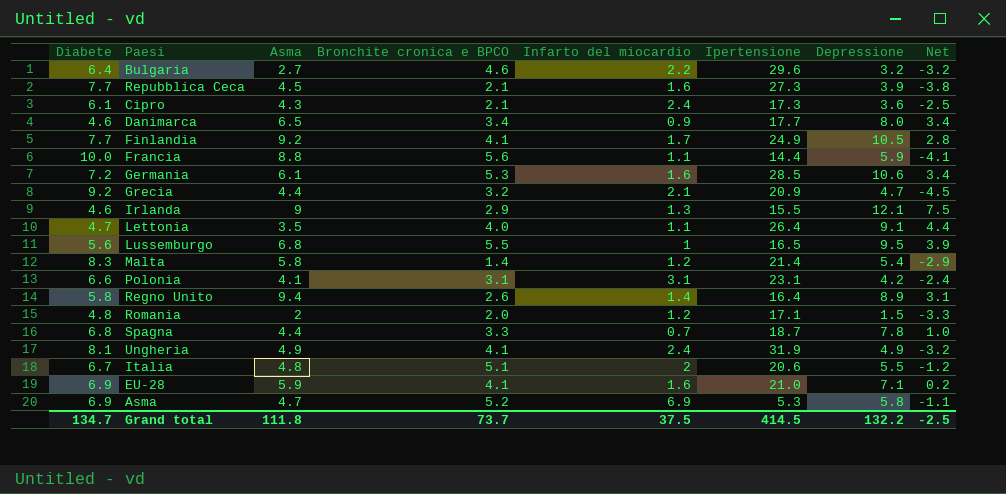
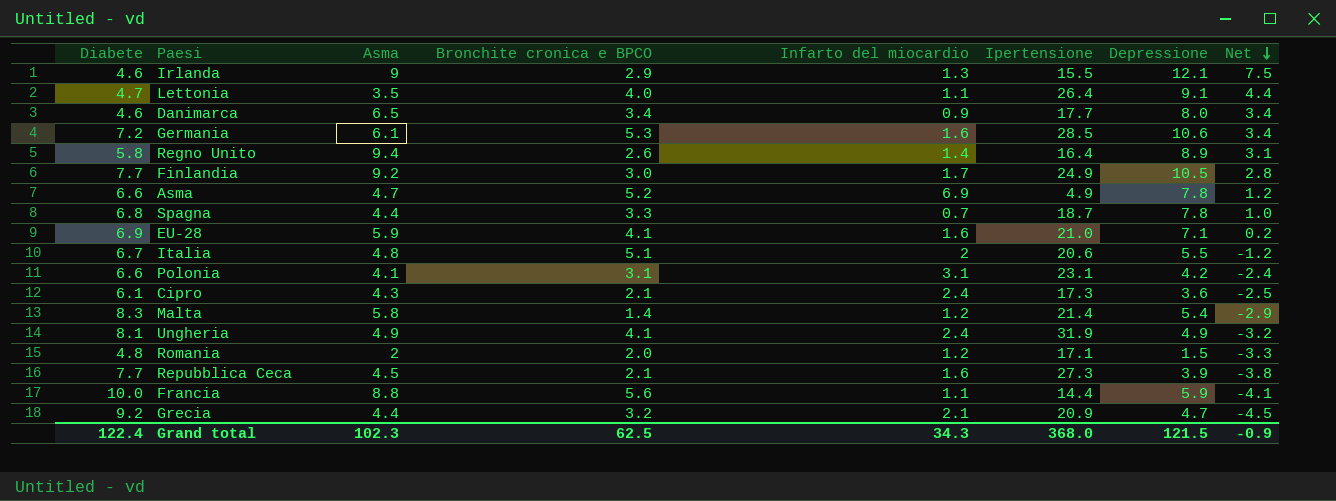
row order: none -> Net descending
row Bulgaria: 6.4 | 2.7 | 4.6 | 2.2 | 29.6 | 3.2 | -3.2 -> none
row Lussemburgo: 5.6 | 6.8 | 5.5 | 1 | 16.5 | 9.5 | 3.9 -> none
Finlandia | Bronchite cronica e BPCO: 4.1 -> 3.0
Asma | Diabete: 6.9 -> 6.6
Asma | Ipertensione: 5.3 -> 4.9
Asma | Depressione: 5.8 -> 7.8
Asma | Net: -1.1 -> 1.2
Grand total | Diabete: 134.7 -> 122.4
Grand total | Asma: 111.8 -> 102.3
Grand total | Bronchite cronica e BPCO: 73.7 -> 62.5
Grand total | Infarto del miocardio: 37.5 -> 34.3
Grand total | Ipertensione: 414.5 -> 368.0
Grand total | Depressione: 132.2 -> 121.5
Grand total | Net: -2.5 -> -0.9

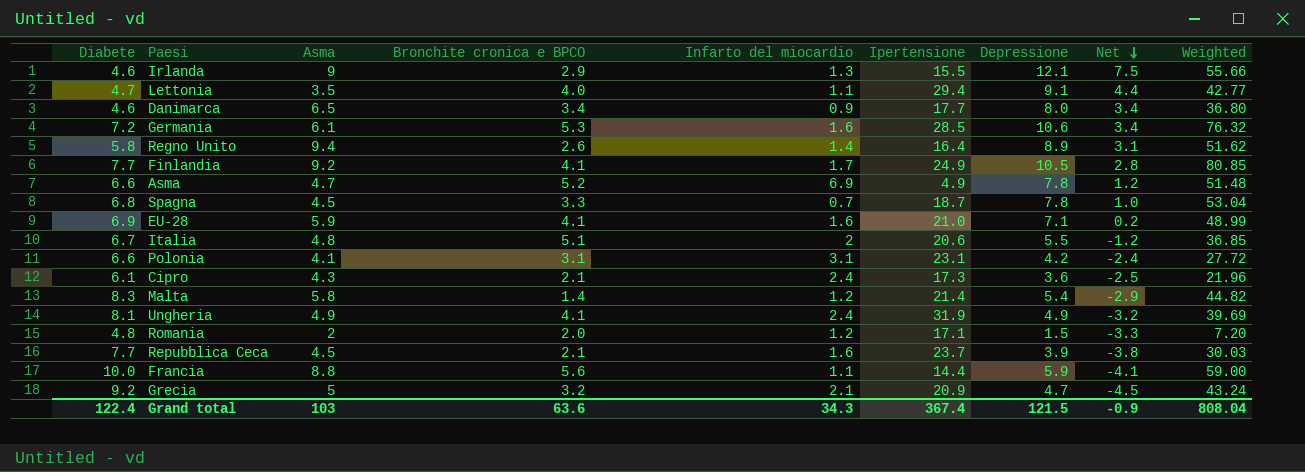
column Weighted | formula: none -> [Diabete] * [Depressione]
Lettonia | Ipertensione: 26.4 -> 29.4
Finlandia | Bronchite cronica e BPCO: 3.0 -> 4.1
Spagna | Asma: 4.4 -> 4.5
Repubblica Ceca | Ipertensione: 27.3 -> 23.7
Grecia | Asma: 4.4 -> 5
Grand total | Asma: 102.3 -> 103
Grand total | Bronchite cronica e BPCO: 62.5 -> 63.6
Grand total | Ipertensione: 368.0 -> 367.4

